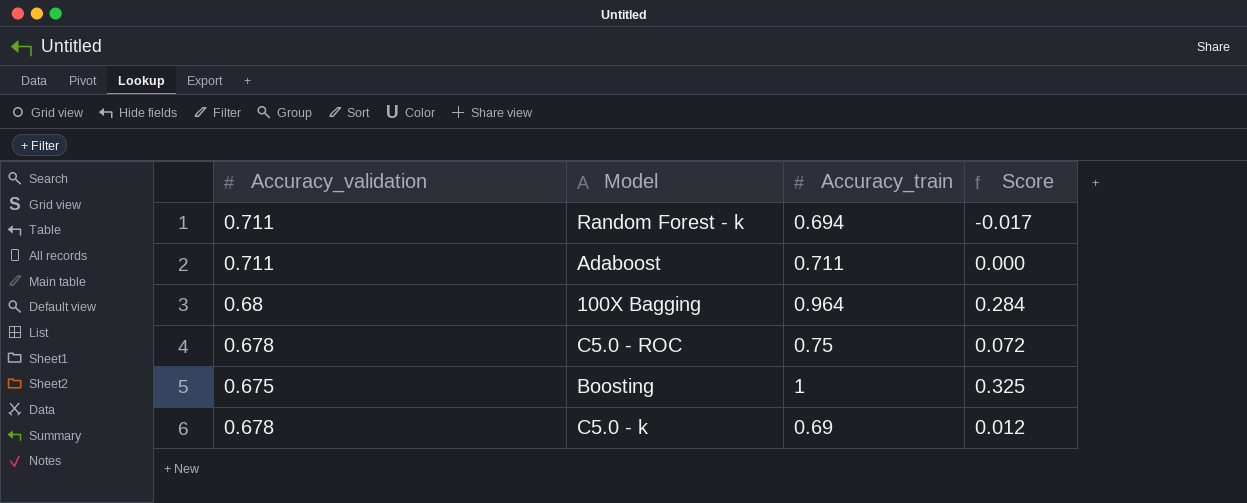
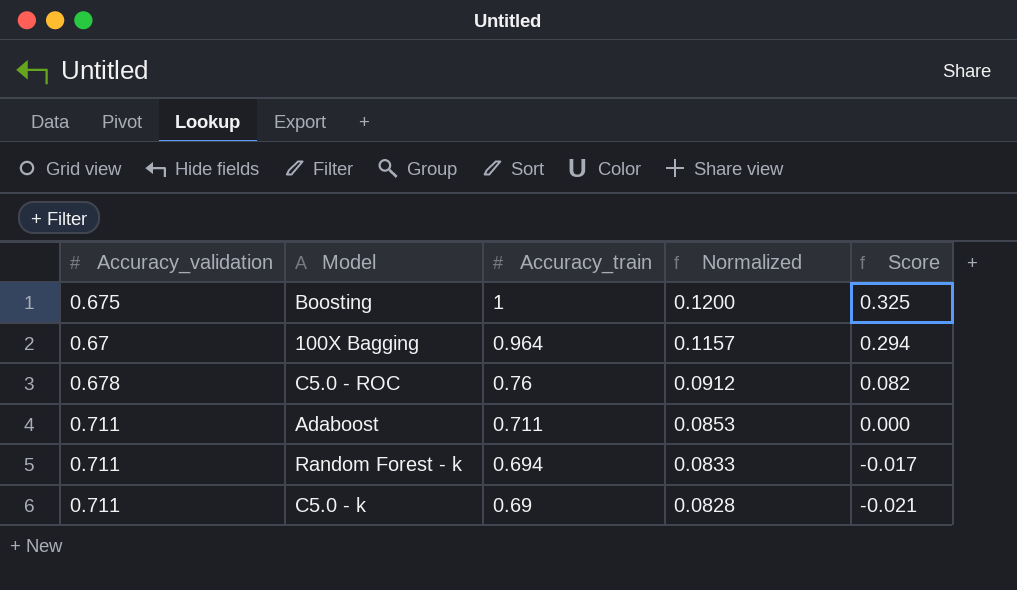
row order: none -> Accuracy_train descending
column Normalized | formula: none -> [Accuracy_train] * 0.12
100X Bagging | Accuracy_validation: 0.68 -> 0.67
100X Bagging | Score: 0.284 -> 0.294
C5.0 - ROC | Accuracy_train: 0.75 -> 0.76
C5.0 - ROC | Score: 0.072 -> 0.082
C5.0 - k | Accuracy_validation: 0.678 -> 0.711
C5.0 - k | Score: 0.012 -> -0.021

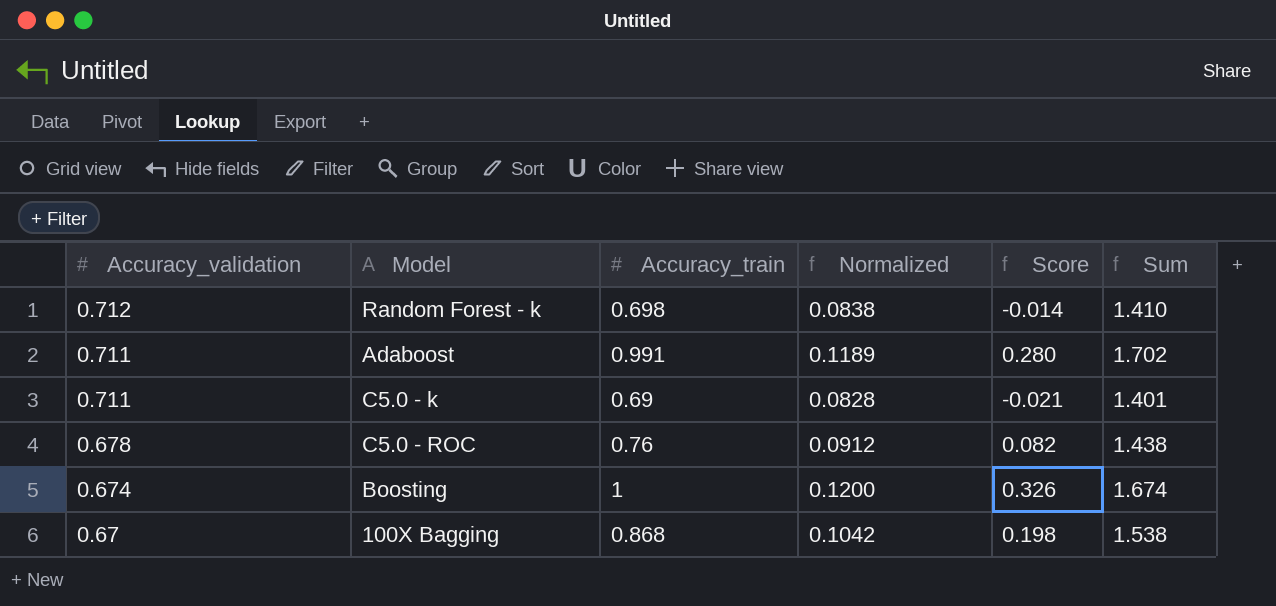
row order: Accuracy_train descending -> Accuracy_validation descending
column Sum | formula: none -> [Accuracy_validation] + [Accuracy_train]
Random Forest - k | Accuracy_validation: 0.711 -> 0.712
Random Forest - k | Accuracy_train: 0.694 -> 0.698
Random Forest - k | Normalized: 0.0833 -> 0.0838
Random Forest - k | Score: -0.017 -> -0.014
Adaboost | Accuracy_train: 0.711 -> 0.991
Adaboost | Normalized: 0.0853 -> 0.1189
Adaboost | Score: 0.000 -> 0.280
Boosting | Accuracy_validation: 0.675 -> 0.674
Boosting | Score: 0.325 -> 0.326
100X Bagging | Accuracy_train: 0.964 -> 0.868
100X Bagging | Normalized: 0.1157 -> 0.1042
100X Bagging | Score: 0.294 -> 0.198

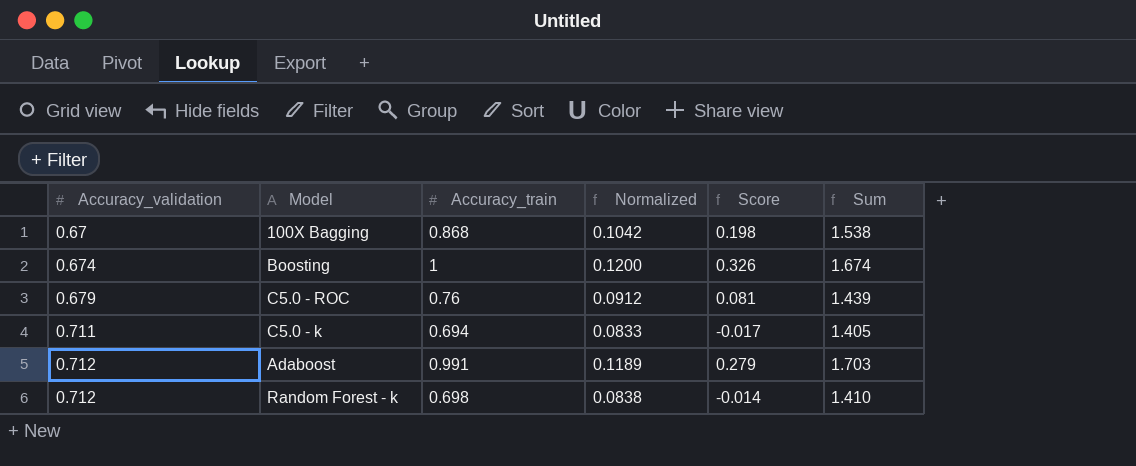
row order: Accuracy_validation descending -> Accuracy_validation ascending
C5.0 - ROC | Accuracy_validation: 0.678 -> 0.679
C5.0 - ROC | Score: 0.082 -> 0.081
C5.0 - ROC | Sum: 1.438 -> 1.439
C5.0 - k | Accuracy_train: 0.69 -> 0.694
C5.0 - k | Normalized: 0.0828 -> 0.0833
C5.0 - k | Score: -0.021 -> -0.017
C5.0 - k | Sum: 1.401 -> 1.405
Adaboost | Accuracy_validation: 0.711 -> 0.712
Adaboost | Score: 0.280 -> 0.279
Adaboost | Sum: 1.702 -> 1.703

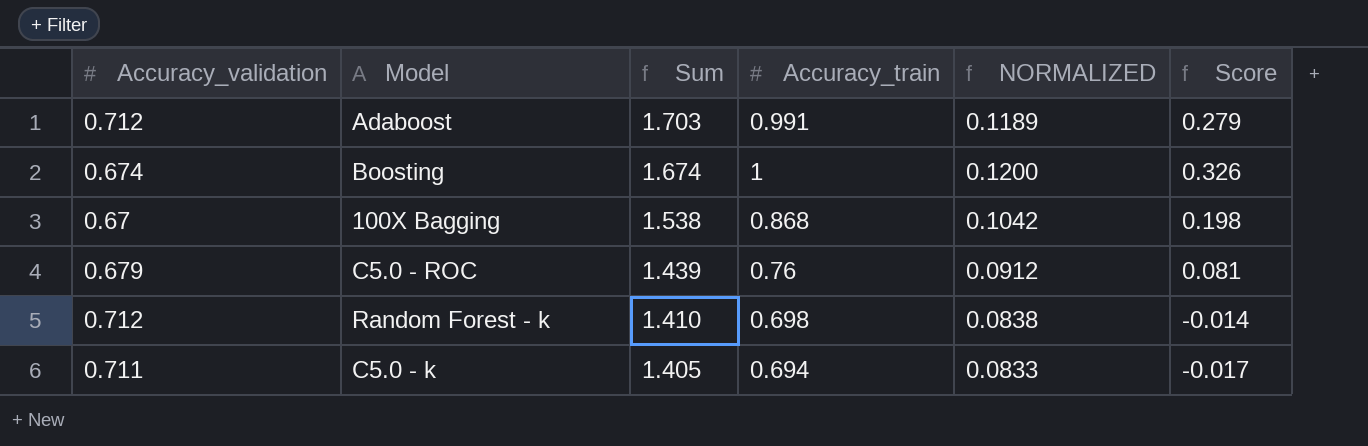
row order: Accuracy_validation ascending -> Sum descending
column Sum | position: 6 -> 3
column name: Normalized -> NORMALIZED

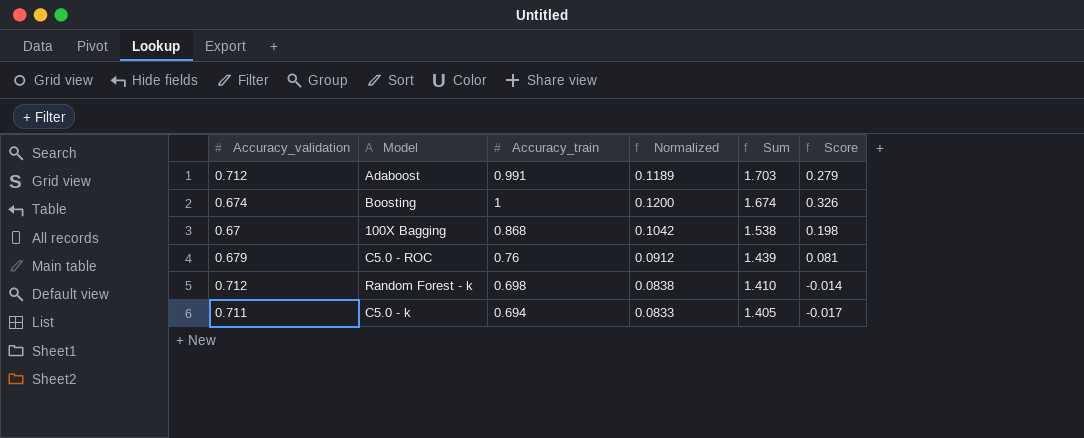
column name: NORMALIZED -> Normalized
column Sum | position: 3 -> 5

